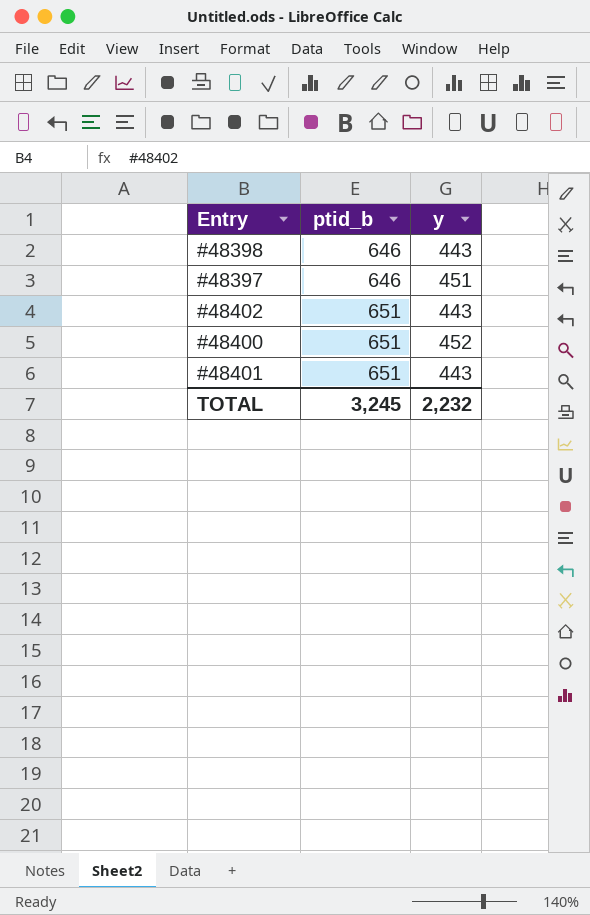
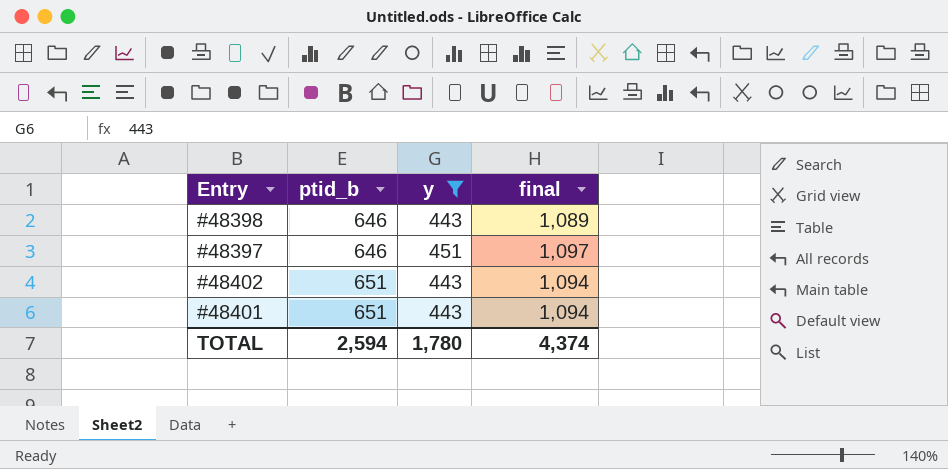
filter: none -> y != 452
column final | formula: none -> [ptid_b] + [y]
TOTAL | ptid_b: 3,245 -> 2,594
TOTAL | y: 2,232 -> 1,780

